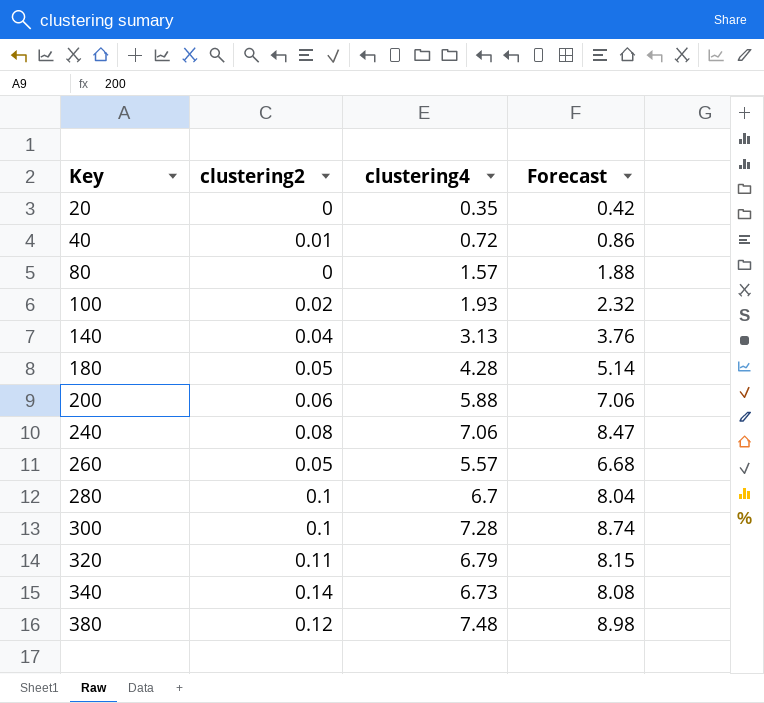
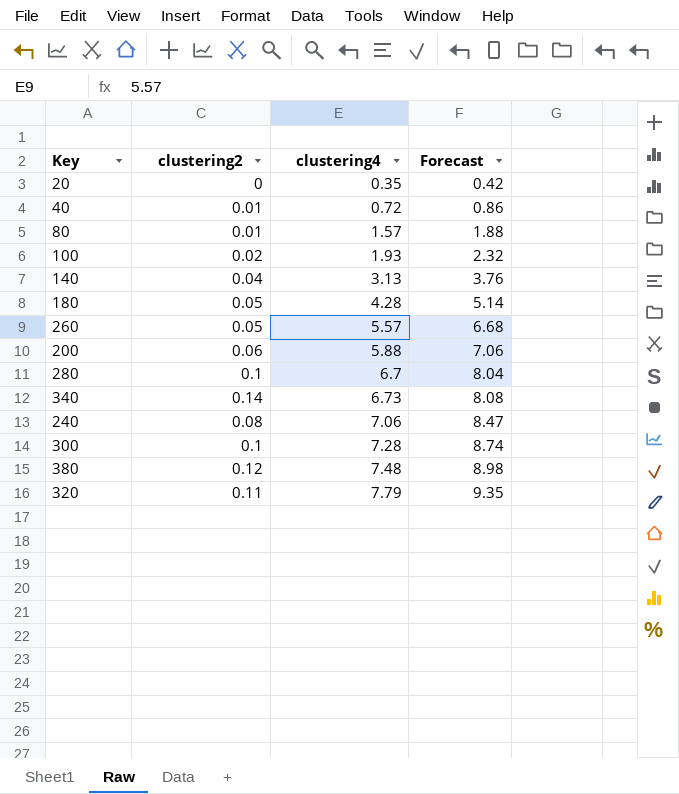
row order: Key ascending -> clustering4 ascending
80 | clustering2: 0 -> 0.01
320 | clustering4: 6.79 -> 7.79
320 | Forecast: 8.15 -> 9.35

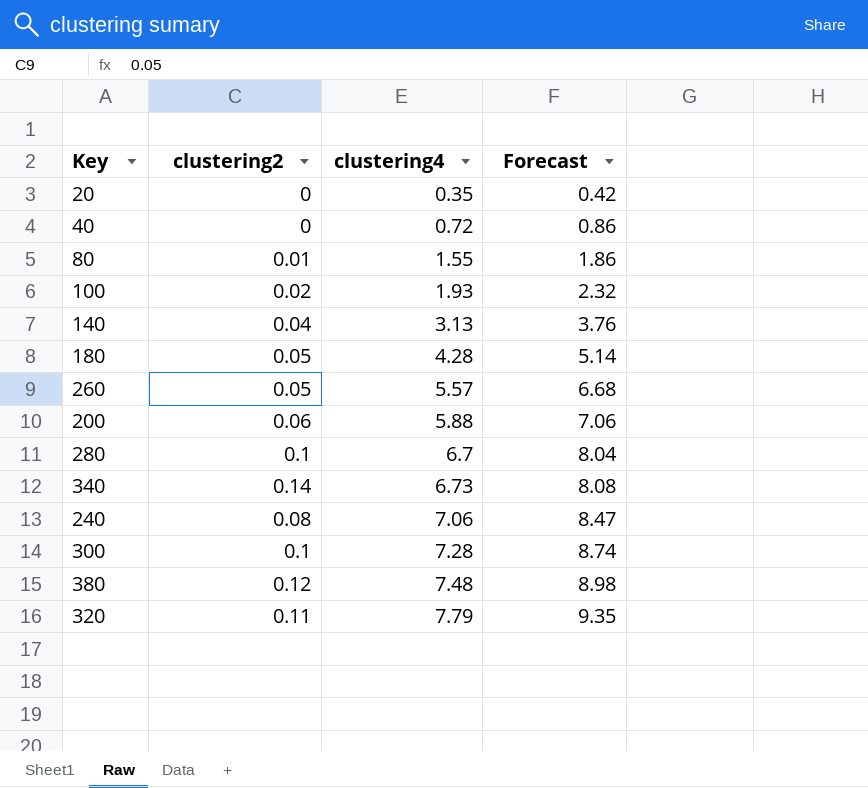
40 | clustering2: 0.01 -> 0
80 | clustering4: 1.57 -> 1.55
80 | Forecast: 1.88 -> 1.86

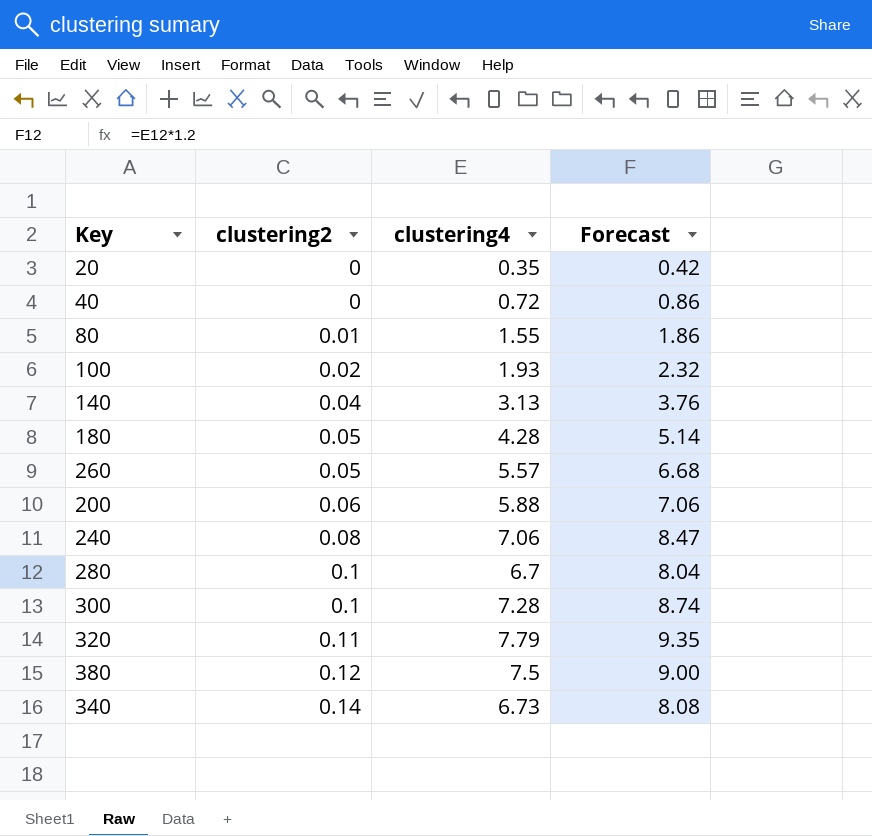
row order: clustering4 ascending -> clustering2 ascending
380 | clustering4: 7.48 -> 7.5
380 | Forecast: 8.98 -> 9.00

